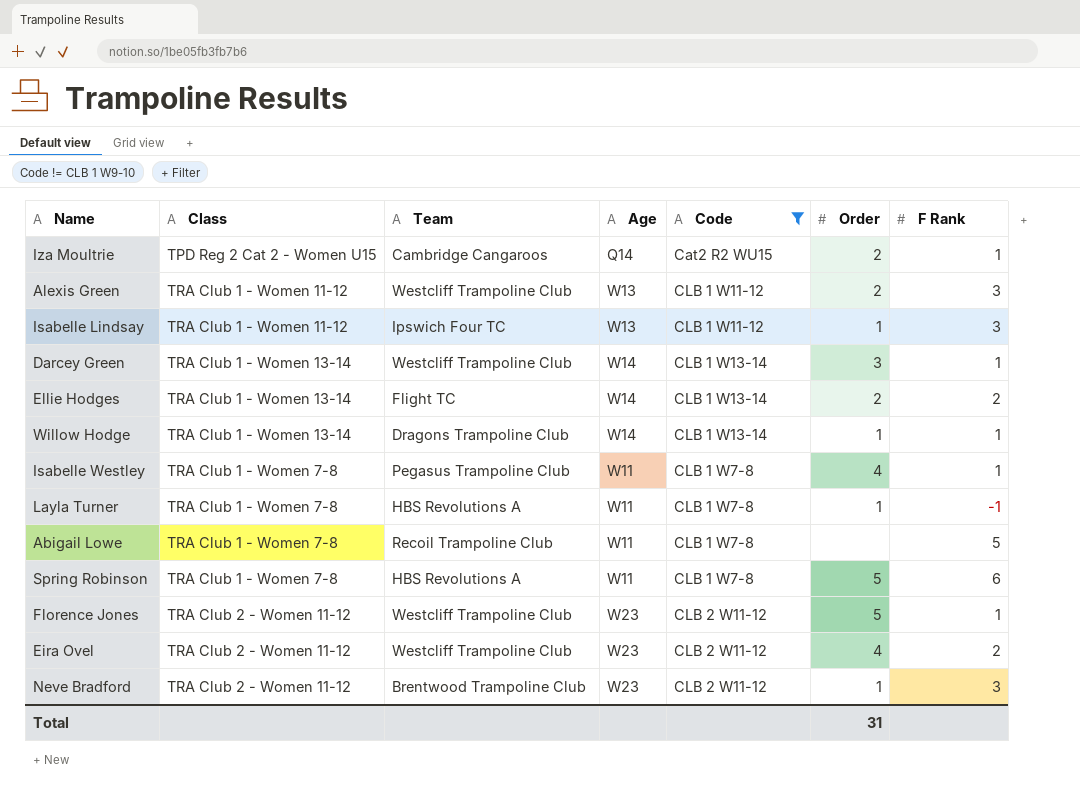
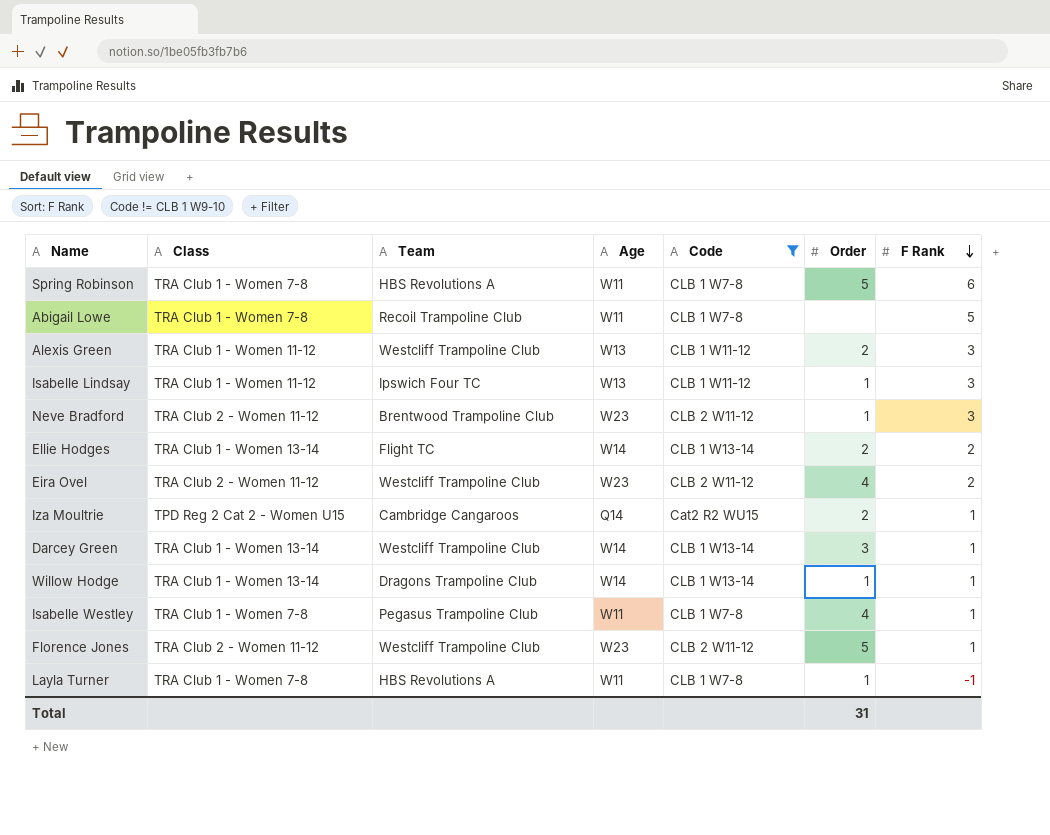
row order: none -> F Rank descending

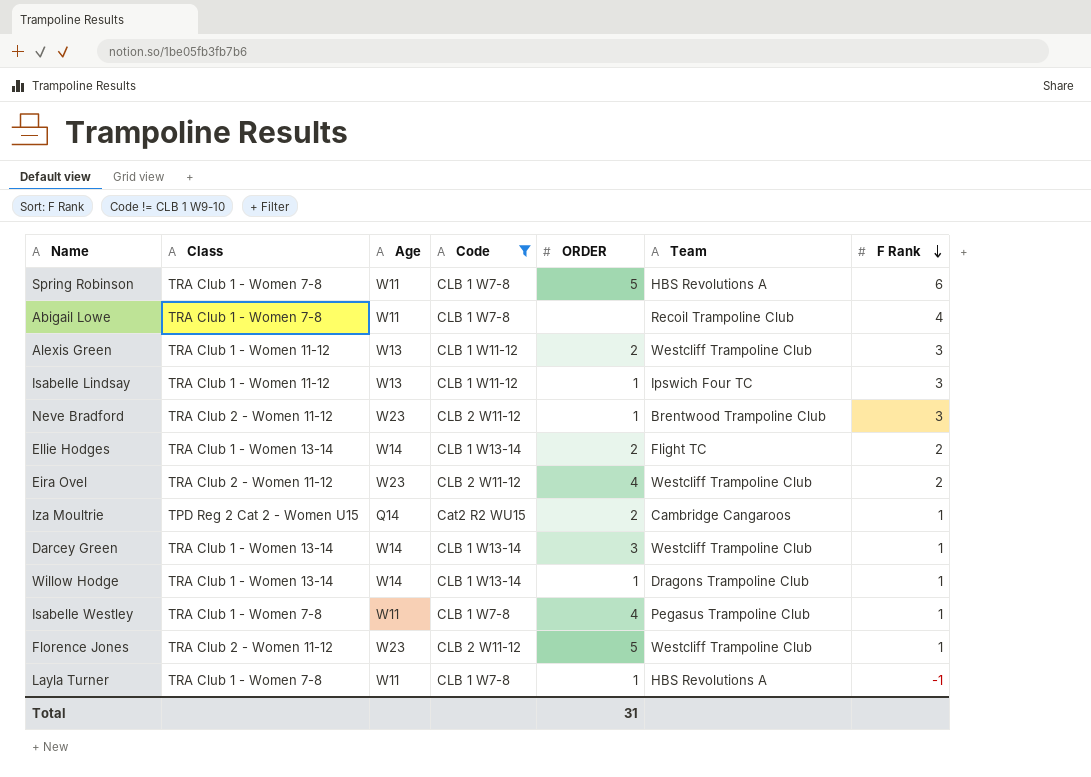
column name: Order -> ORDER
column Team | position: 3 -> 6
Abigail Lowe | F Rank: 5 -> 4

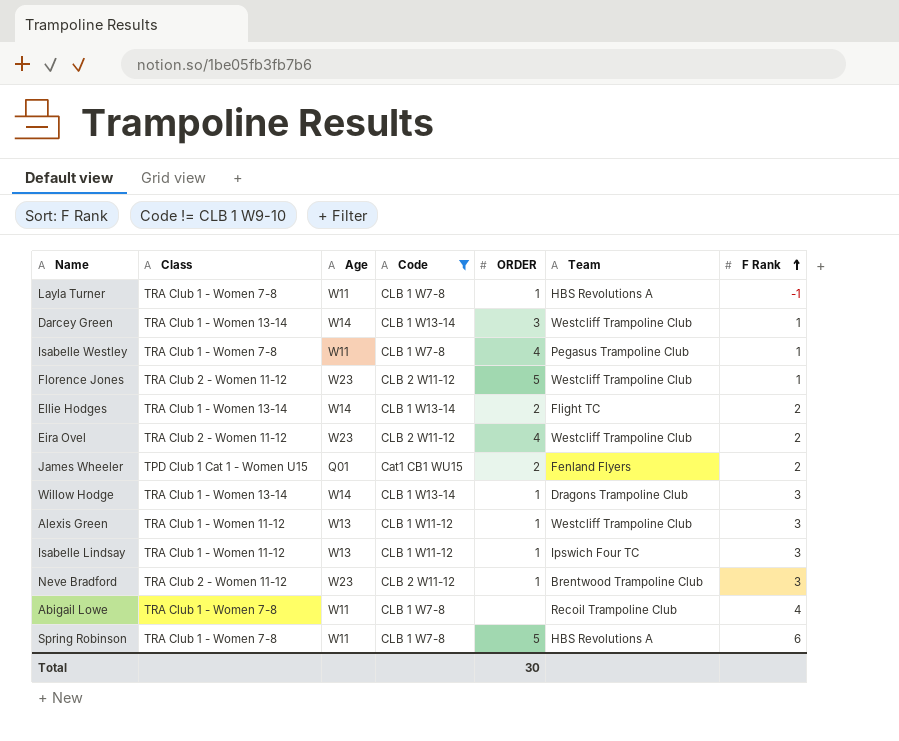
row order: F Rank descending -> F Rank ascending
row Iza Moultrie: TPD Reg 2 Cat 2 - Women U15 | Q14 | Cat2 R2 WU15 | 2 | Cambridge Cangaroos | 1 -> none
row James Wheeler: none -> TPD Club 1 Cat 1 - Women U15 | Q01 | Cat1 CB1 WU15 | 2 | Fenland Flyers | 2
Willow Hodge | F Rank: 1 -> 3
Alexis Green | ORDER: 2 -> 1
Total | ORDER: 31 -> 30

